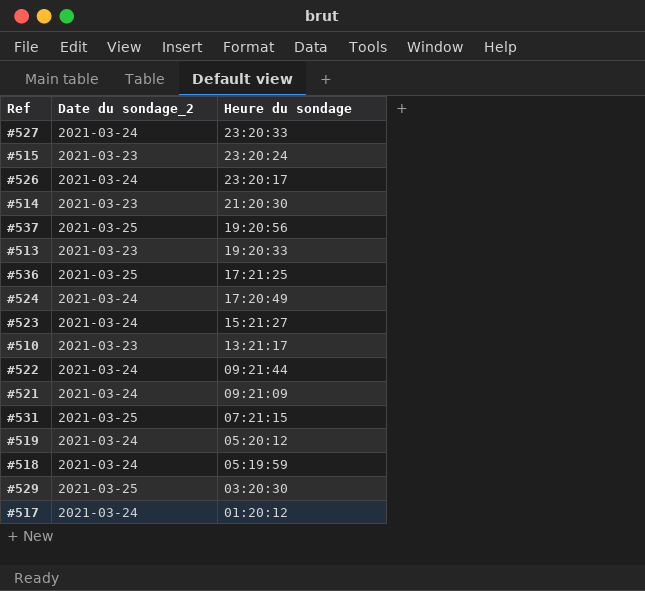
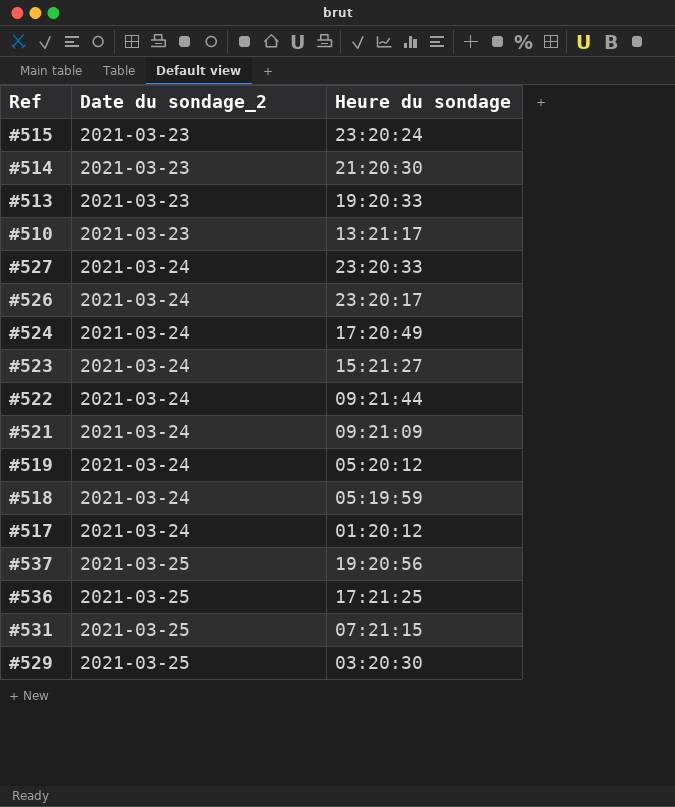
row order: Heure du sondage descending -> Date du sondage_2 ascending

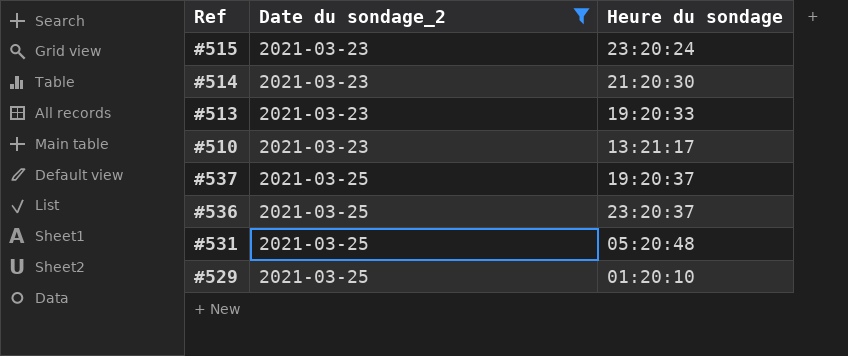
filter: none -> Date du sondage_2 != 2021-03-24
#537 | Heure du sondage: 19:20:56 -> 19:20:37
#536 | Heure du sondage: 17:21:25 -> 23:20:37
#531 | Heure du sondage: 07:21:15 -> 05:20:48
#529 | Heure du sondage: 03:20:30 -> 01:20:10

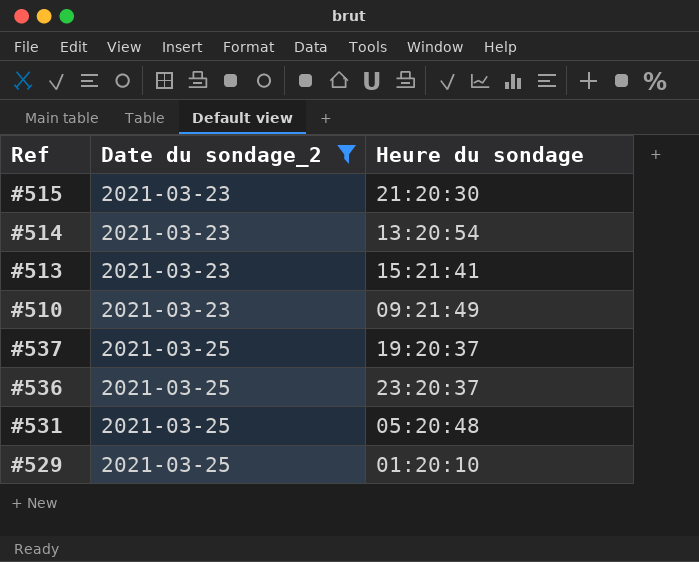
#515 | Heure du sondage: 23:20:24 -> 21:20:30
#514 | Heure du sondage: 21:20:30 -> 13:20:54
#513 | Heure du sondage: 19:20:33 -> 15:21:41
#510 | Heure du sondage: 13:21:17 -> 09:21:49

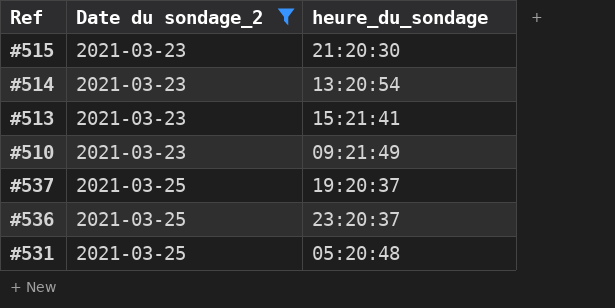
column name: Heure du sondage -> heure_du_sondage
row #529: 2021-03-25 | 01:20:10 -> none

